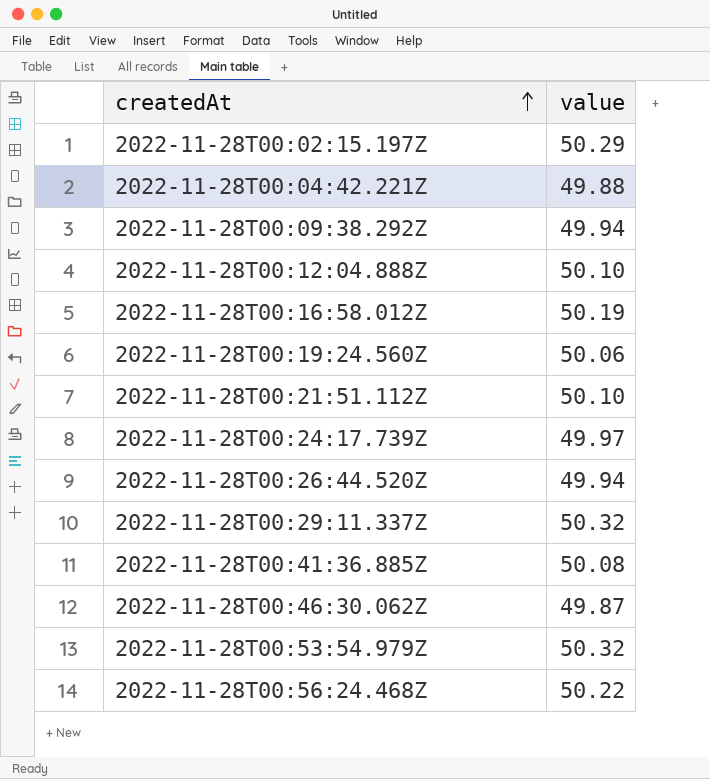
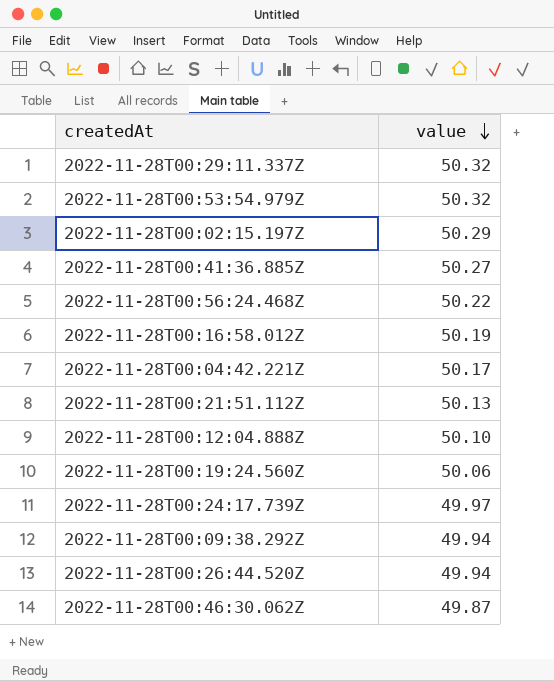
row order: createdAt ascending -> value descending
2022-11-28T00:41:36.885Z | value: 50.08 -> 50.27
2022-11-28T00:04:42.221Z | value: 49.88 -> 50.17
2022-11-28T00:21:51.112Z | value: 50.10 -> 50.13

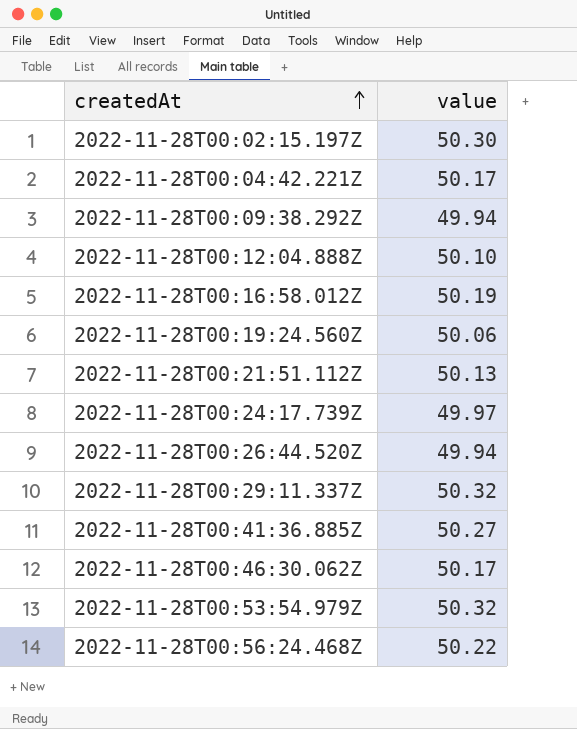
row order: value descending -> createdAt ascending
2022-11-28T00:02:15.197Z | value: 50.29 -> 50.30
2022-11-28T00:46:30.062Z | value: 49.87 -> 50.17

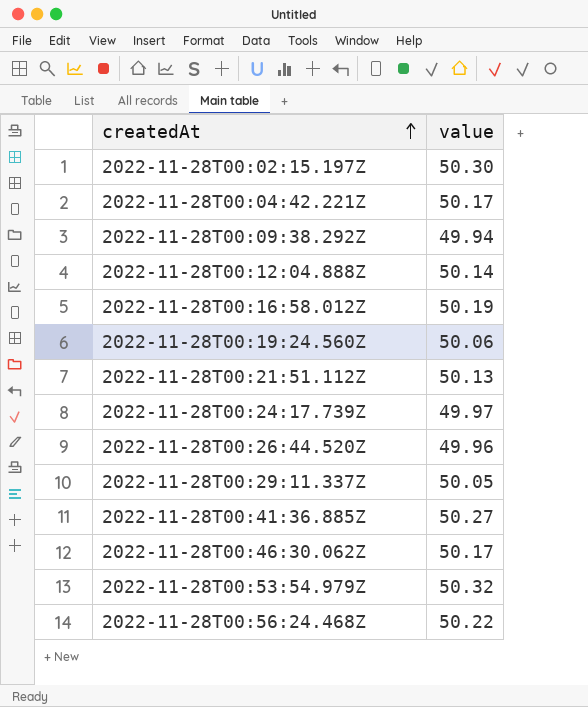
2022-11-28T00:12:04.888Z | value: 50.10 -> 50.14
2022-11-28T00:26:44.520Z | value: 49.94 -> 49.96
2022-11-28T00:29:11.337Z | value: 50.32 -> 50.05

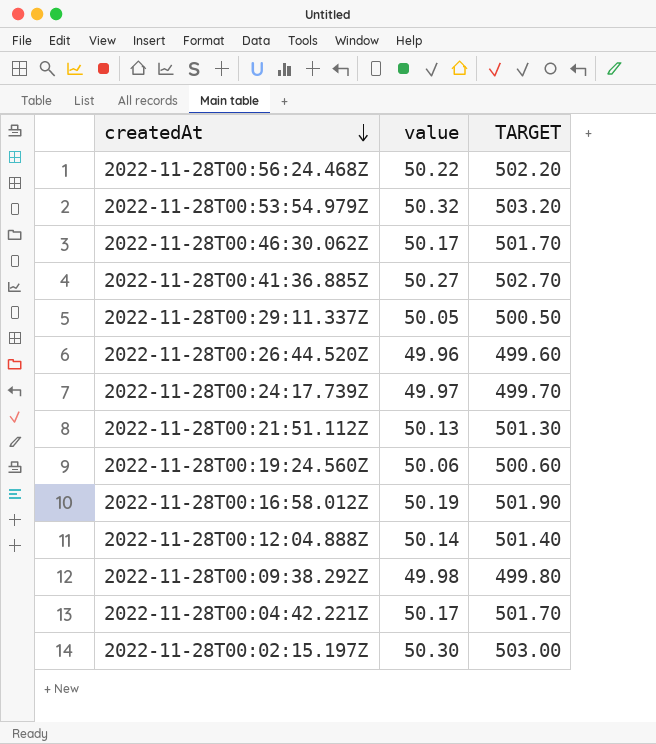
row order: createdAt ascending -> createdAt descending
column TARGET | formula: none -> [value] * 10
2022-11-28T00:09:38.292Z | value: 49.94 -> 49.98

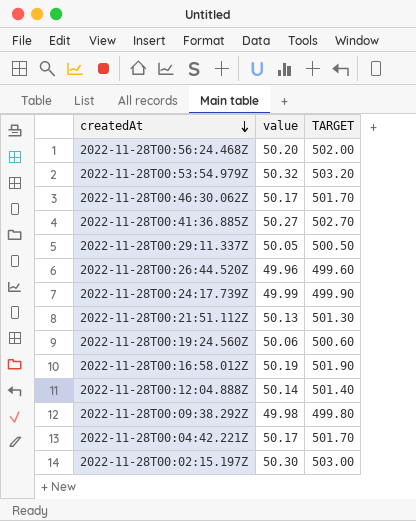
2022-11-28T00:56:24.468Z | value: 50.22 -> 50.20
2022-11-28T00:56:24.468Z | TARGET: 502.20 -> 502.00
2022-11-28T00:24:17.739Z | value: 49.97 -> 49.99
2022-11-28T00:24:17.739Z | TARGET: 499.70 -> 499.90

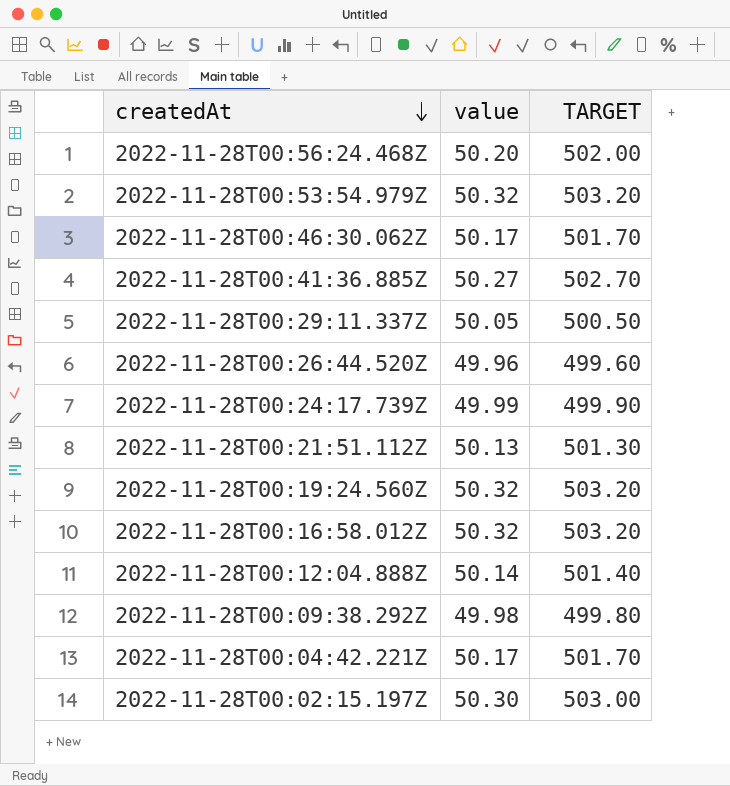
2022-11-28T00:19:24.560Z | value: 50.06 -> 50.32
2022-11-28T00:19:24.560Z | TARGET: 500.60 -> 503.20
2022-11-28T00:16:58.012Z | value: 50.19 -> 50.32
2022-11-28T00:16:58.012Z | TARGET: 501.90 -> 503.20

